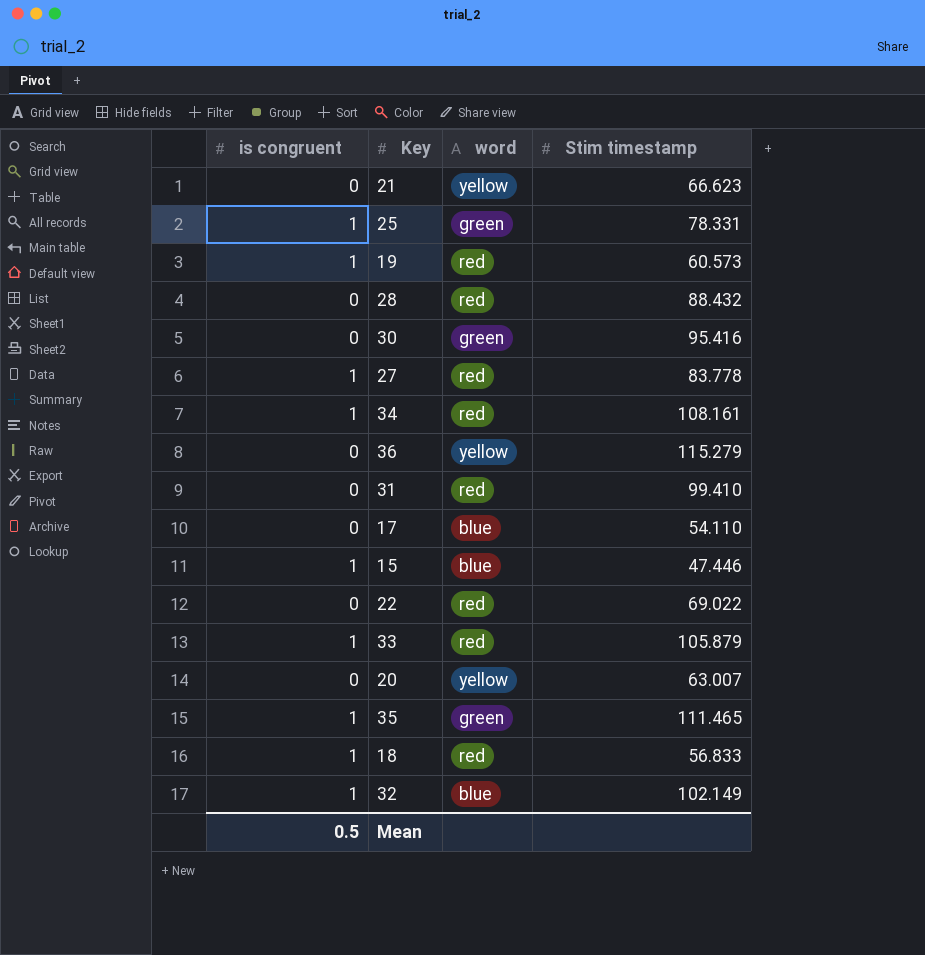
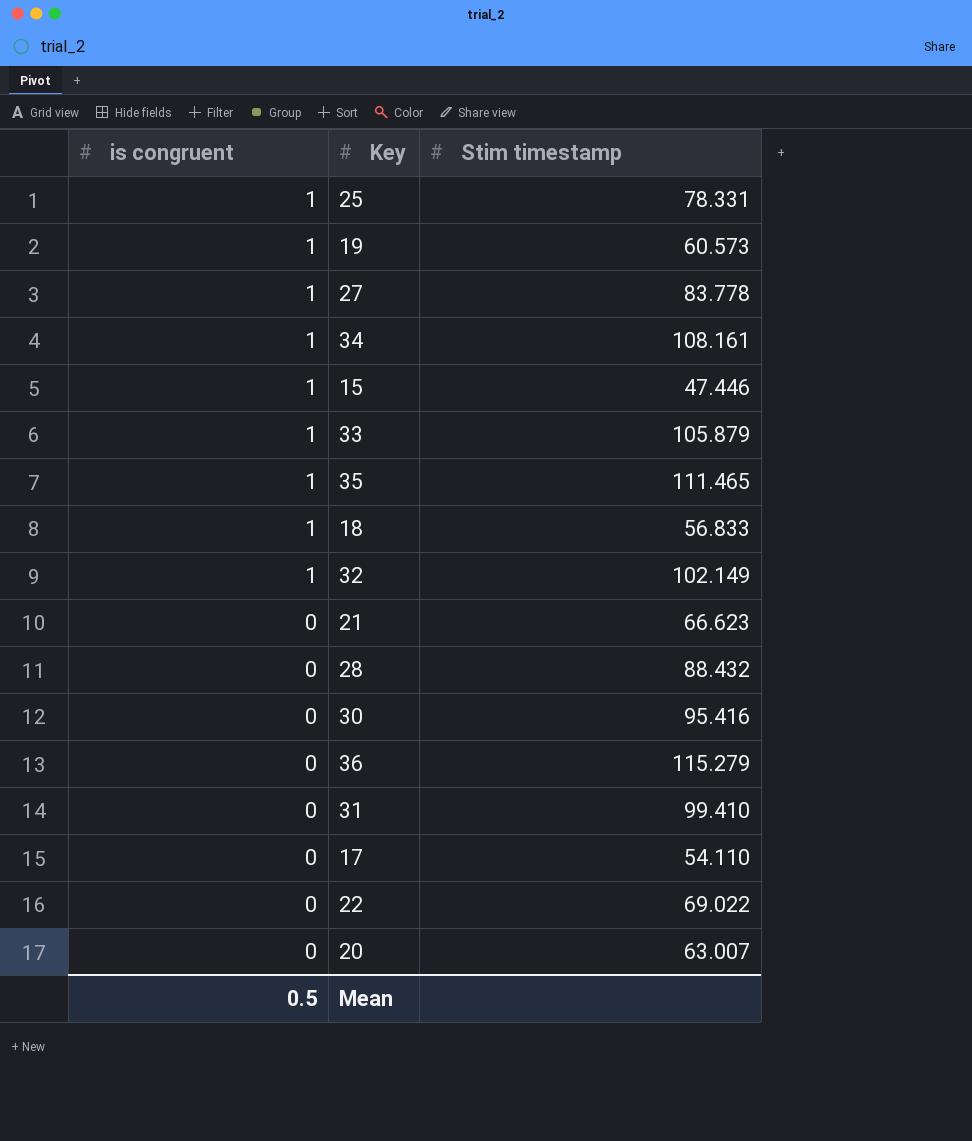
row order: none -> is congruent descending
column word | position: 3 -> none

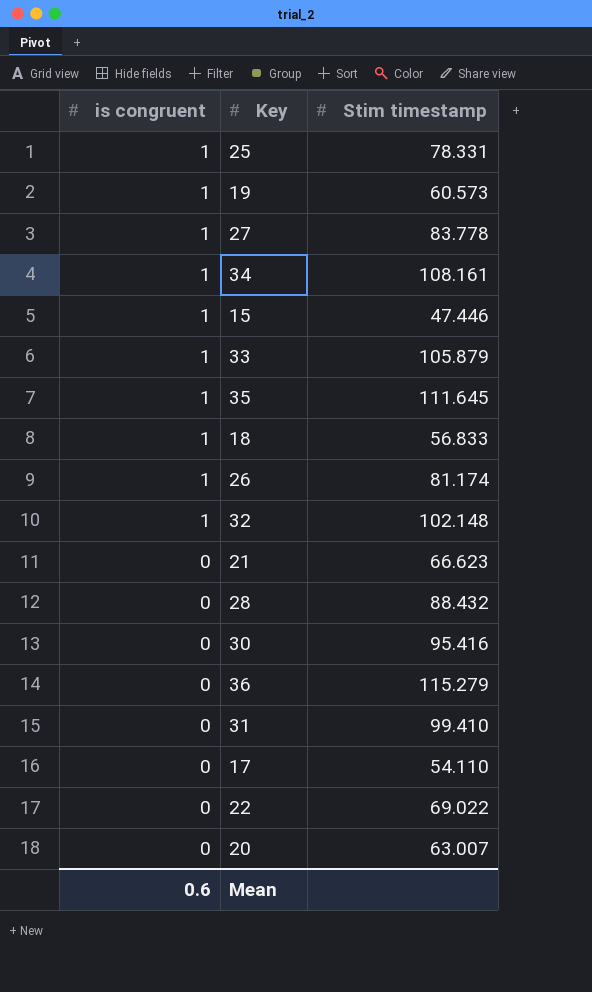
35 | Stim timestamp: 111.465 -> 111.645
row 26: none -> 1 | 81.174
32 | Stim timestamp: 102.149 -> 102.148
Mean | is congruent: 0.5 -> 0.6

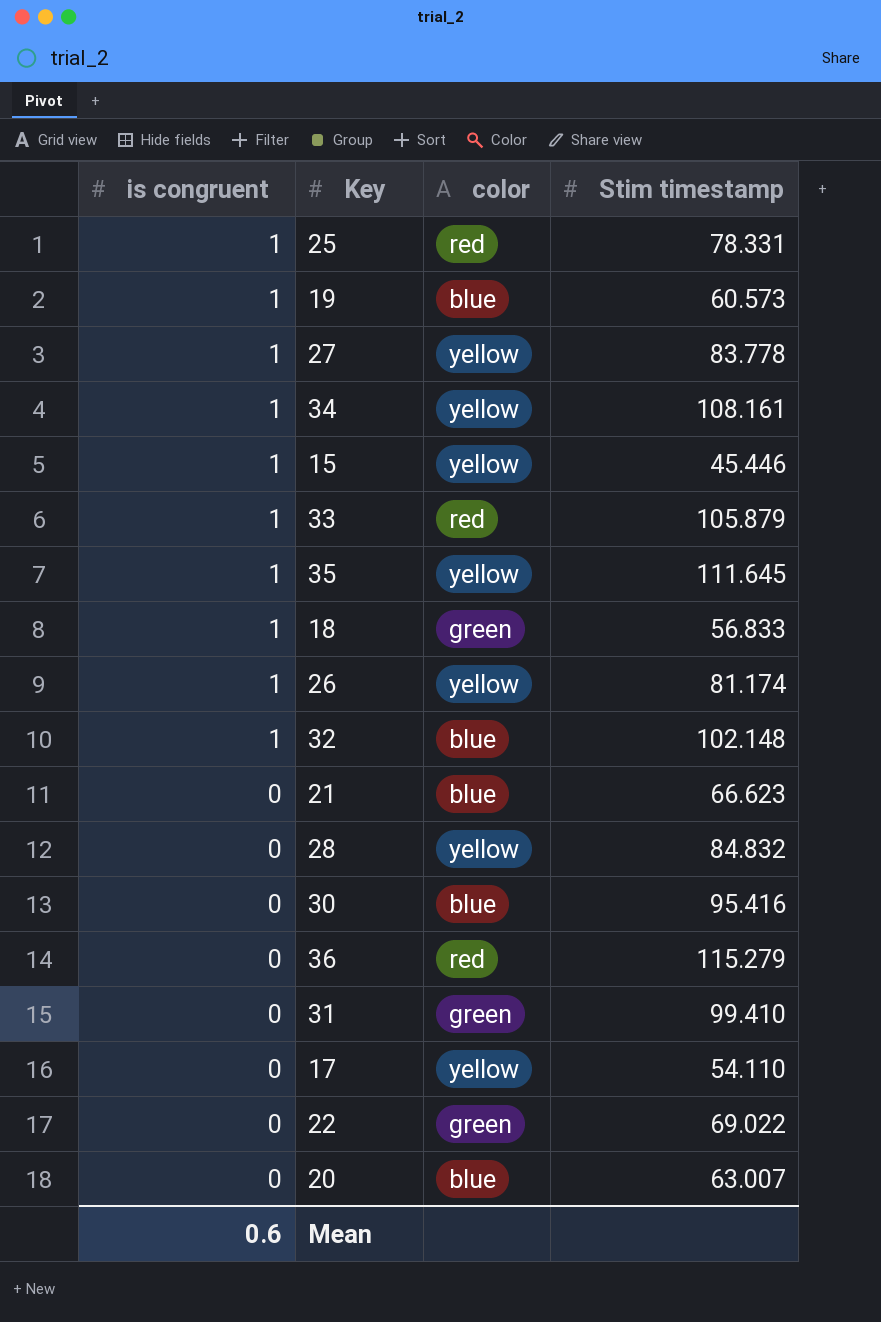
column color | position: none -> 3
15 | Stim timestamp: 47.446 -> 45.446
28 | Stim timestamp: 88.432 -> 84.832

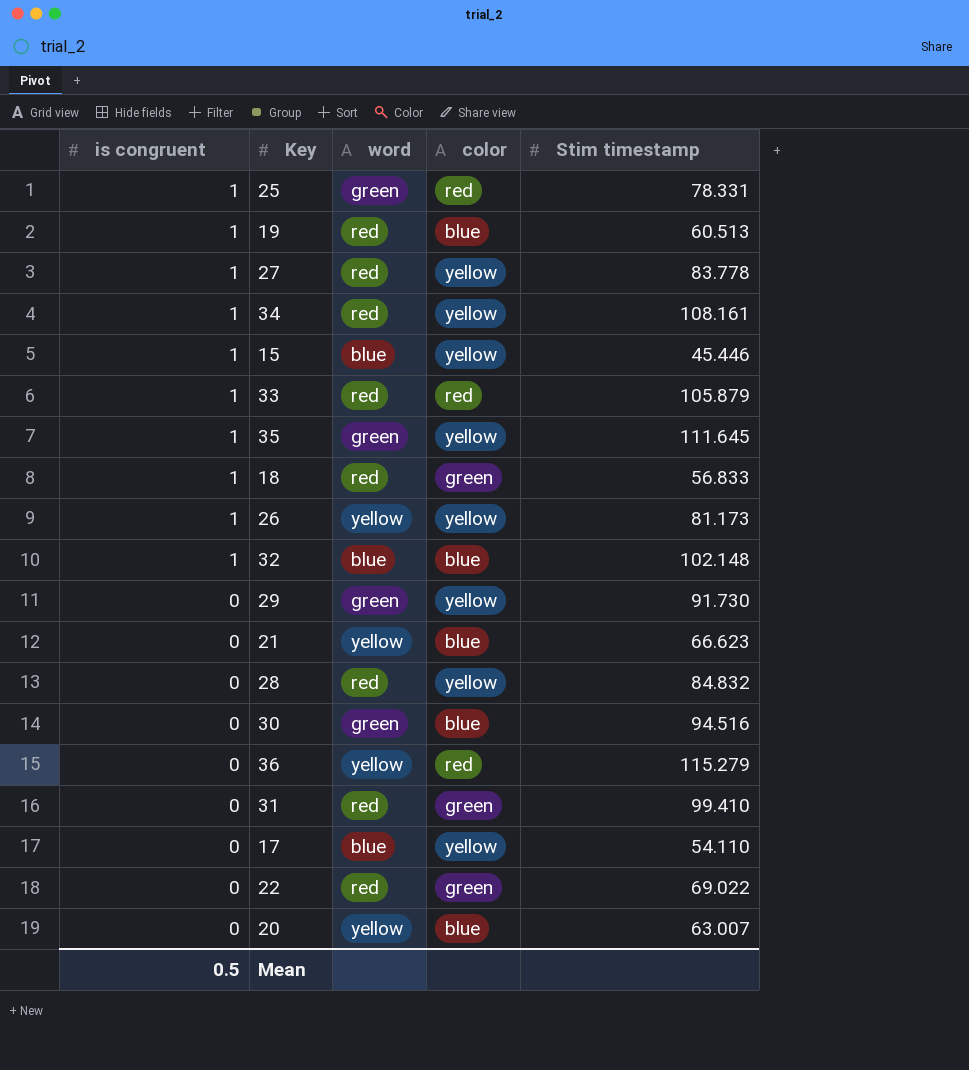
column word | position: none -> 3
19 | Stim timestamp: 60.573 -> 60.513
26 | Stim timestamp: 81.174 -> 81.173
row 29: none -> 0 | green | yellow | 91.730
30 | Stim timestamp: 95.416 -> 94.516
Mean | is congruent: 0.6 -> 0.5

